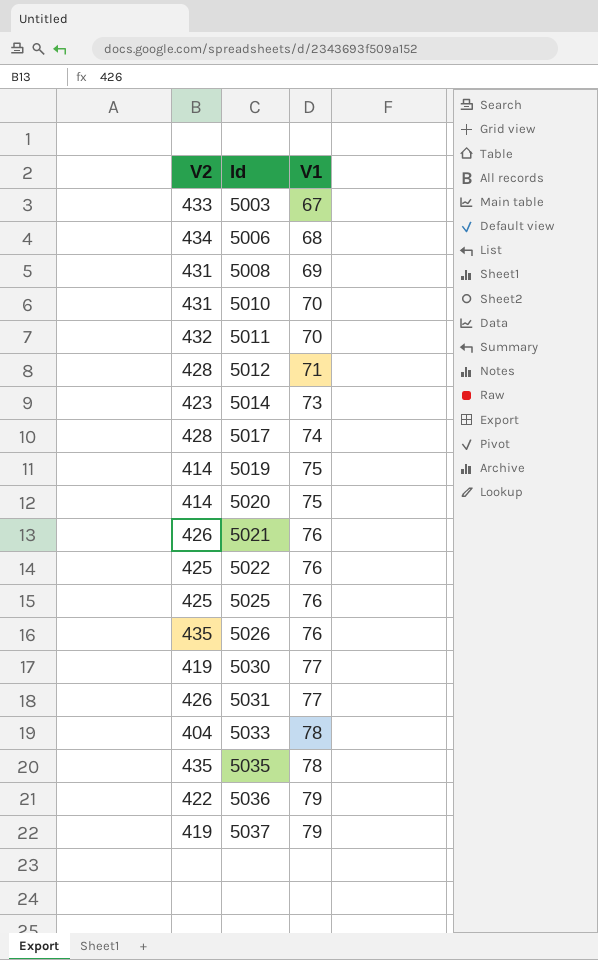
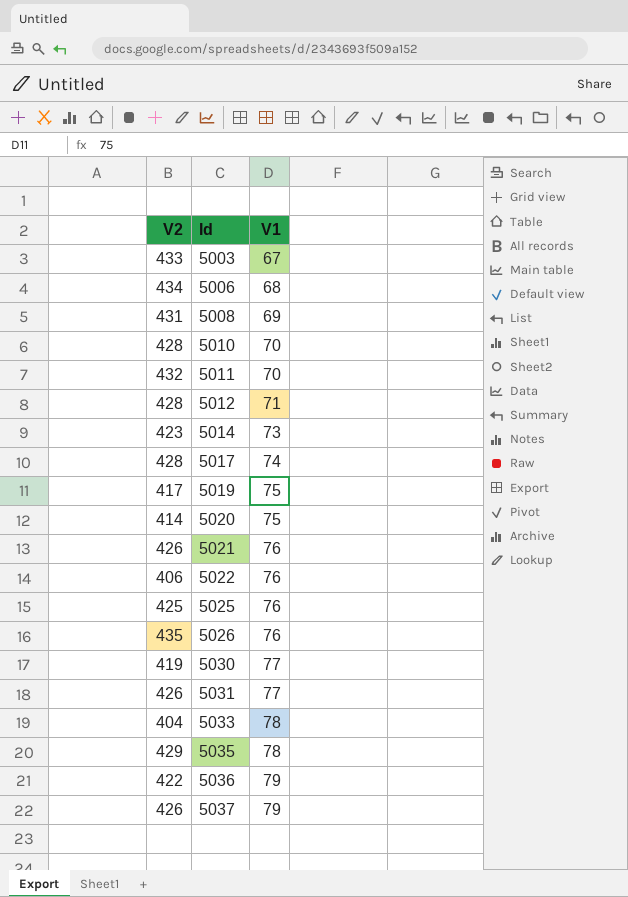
5010 | V2: 431 -> 428
5019 | V2: 414 -> 417
5022 | V2: 425 -> 406
5035 | V2: 435 -> 429
5037 | V2: 419 -> 426

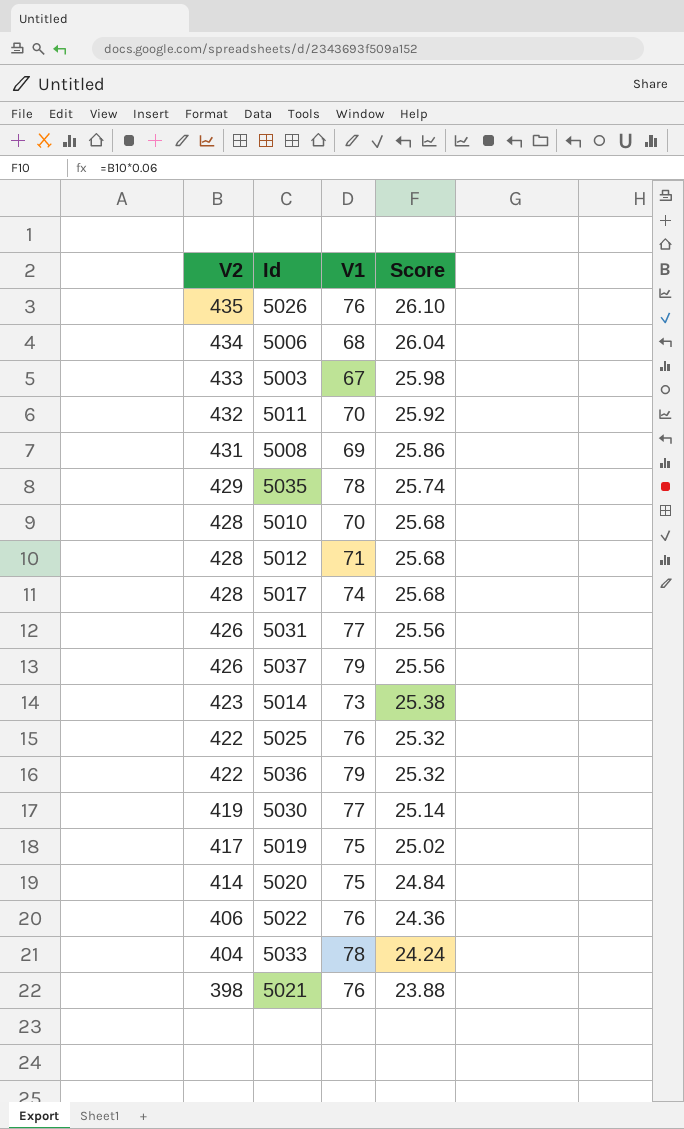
row order: Id ascending -> V2 descending
column Score | formula: none -> [V2] * 0.06
5025 | V2: 425 -> 422
5021 | V2: 426 -> 398

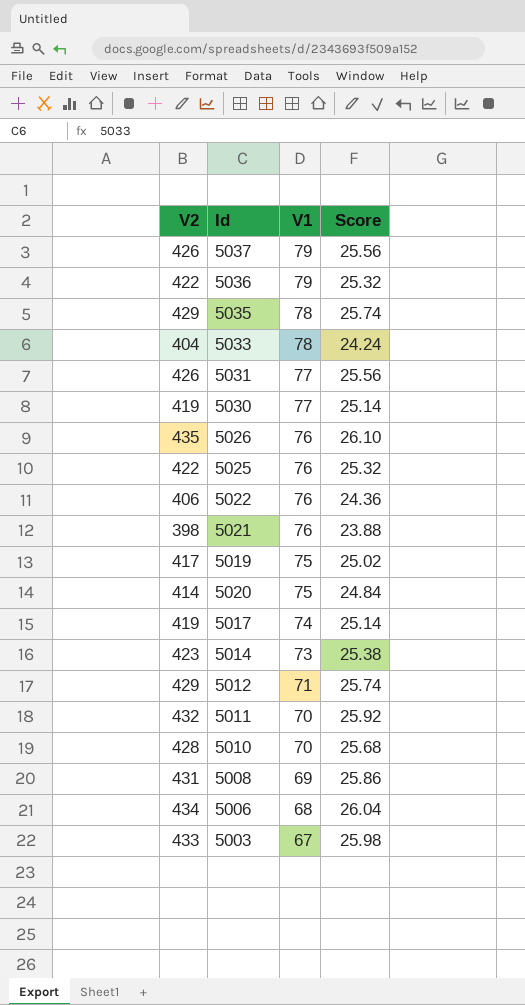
row order: V2 descending -> V1 descending
5017 | V2: 428 -> 419
5017 | Score: 25.68 -> 25.14
5012 | V2: 428 -> 429
5012 | Score: 25.68 -> 25.74

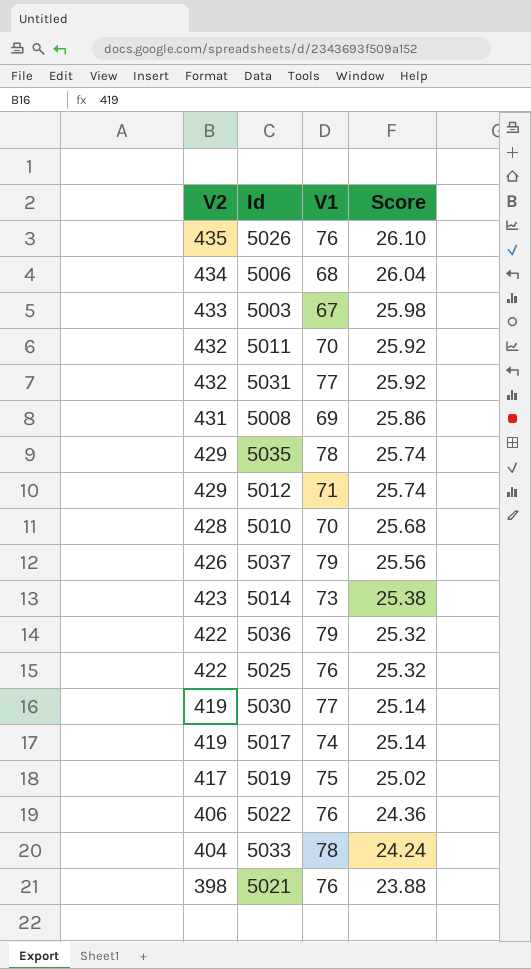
row order: V1 descending -> V2 descending
row 5020: 414 | 75 | 24.84 -> none
5031 | V2: 426 -> 432
5031 | Score: 25.56 -> 25.92

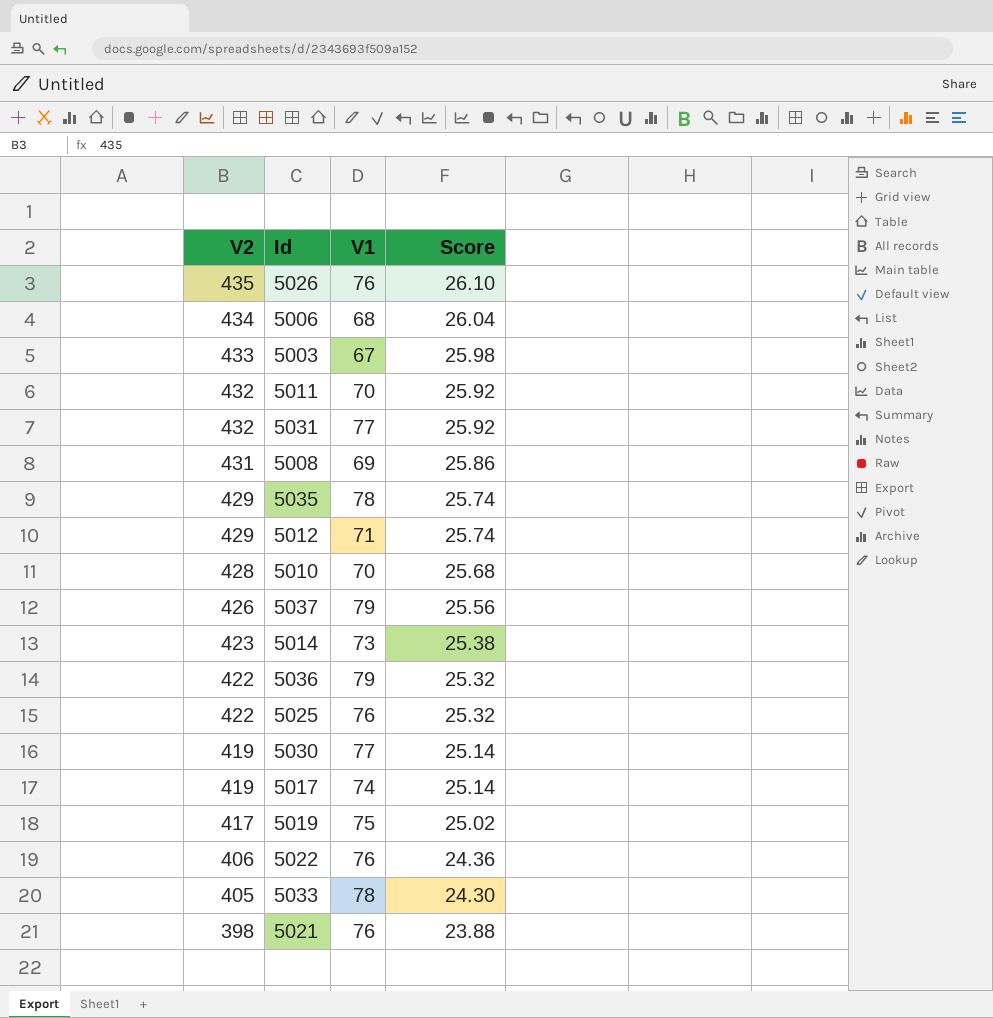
5033 | V2: 404 -> 405
5033 | Score: 24.24 -> 24.30

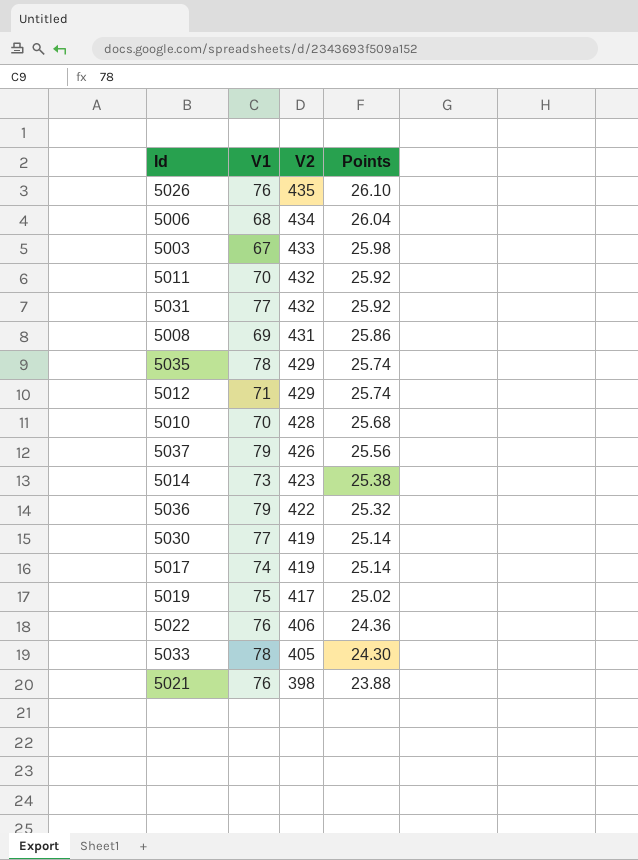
column V2 | position: 1 -> 3
column name: Score -> Points
row 5025: 422 | 76 | 25.32 -> none

